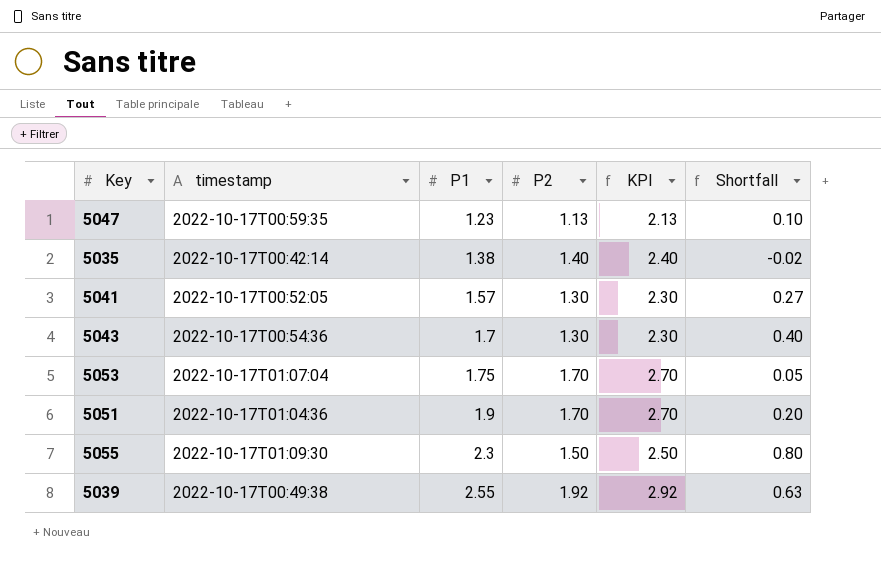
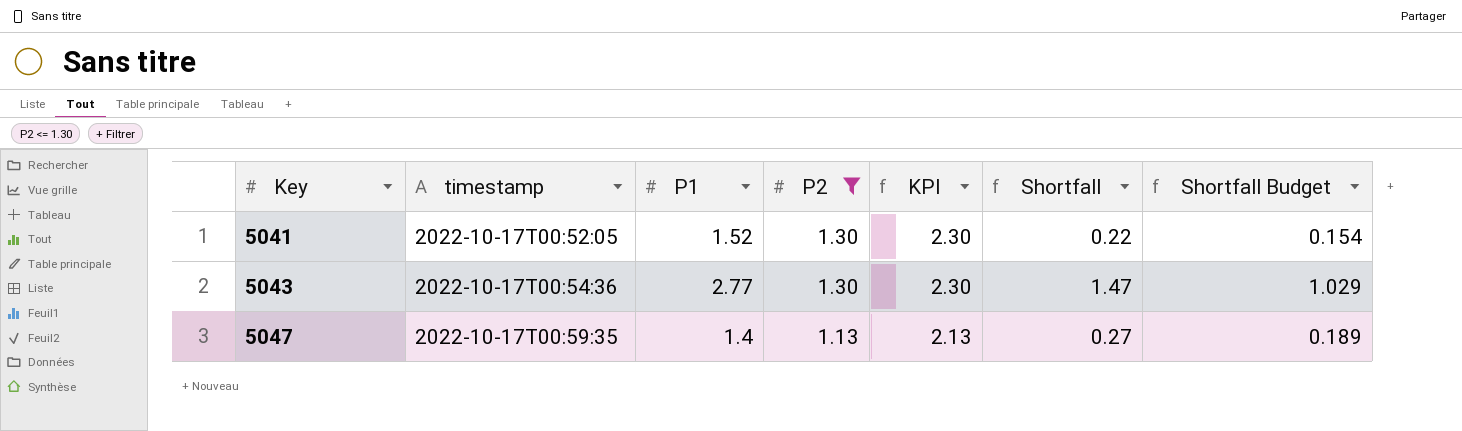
filter: none -> P2 <= 1.30
row order: P1 ascending -> Key ascending
column Shortfall Budget | formula: none -> [Shortfall] * 0.7
5041 | P1: 1.57 -> 1.52
5041 | Shortfall: 0.27 -> 0.22
5043 | P1: 1.7 -> 2.77
5043 | Shortfall: 0.40 -> 1.47
5047 | P1: 1.23 -> 1.4
5047 | Shortfall: 0.10 -> 0.27

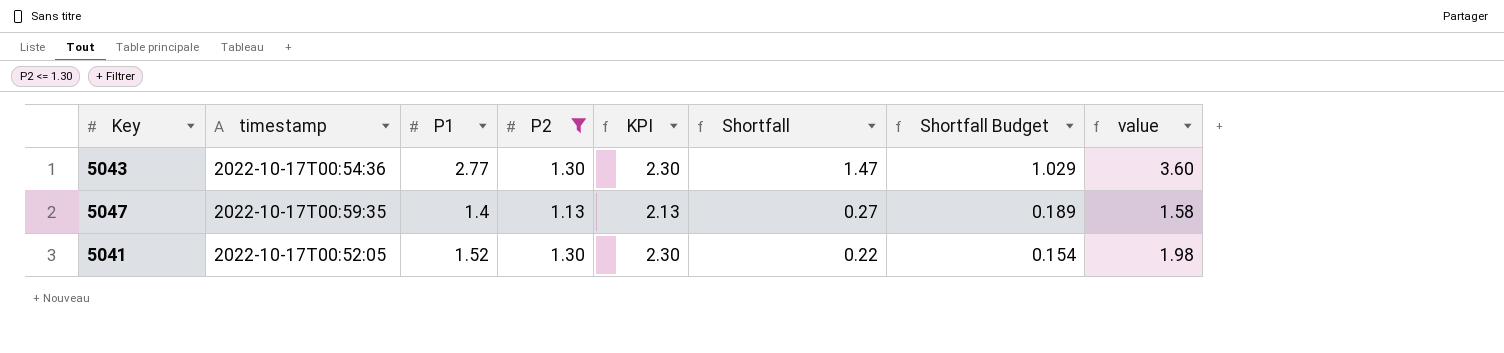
row order: Key ascending -> Shortfall descending
column value | formula: none -> [P1] * [P2]

